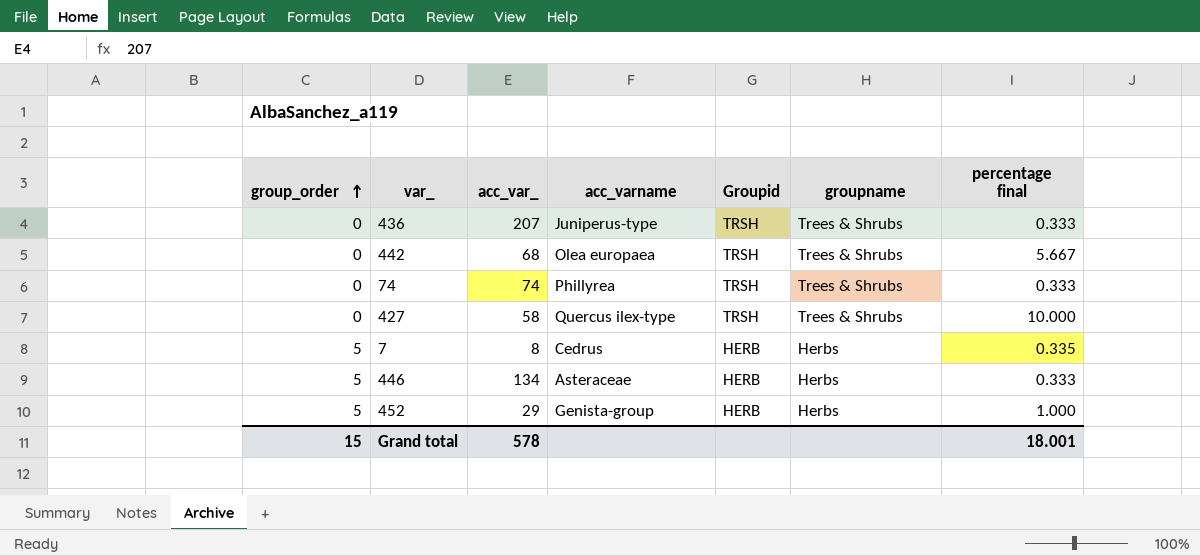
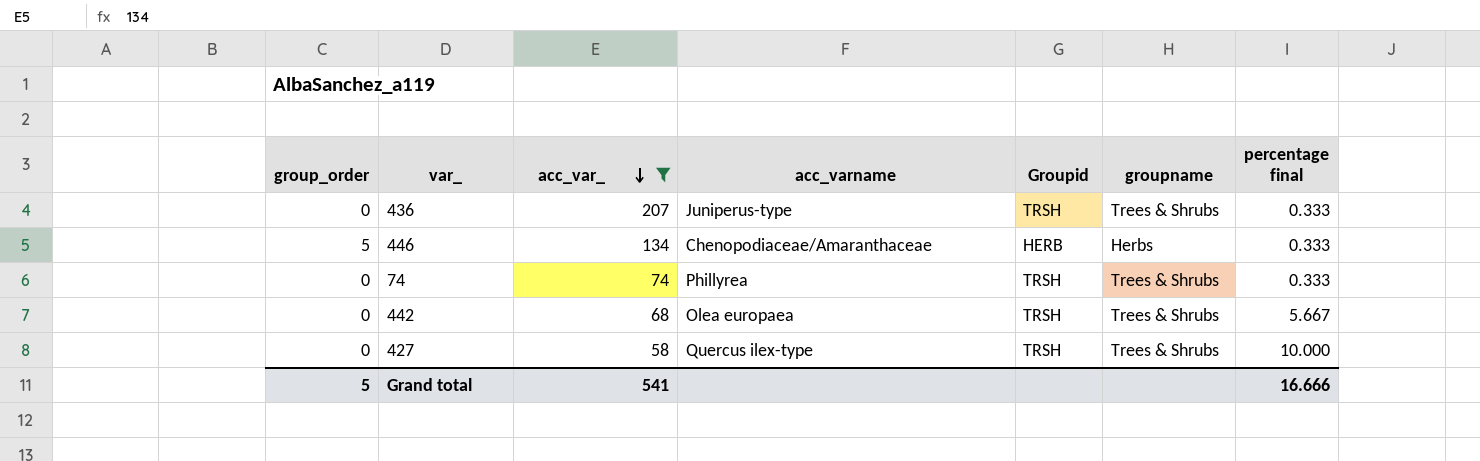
filter: none -> acc_var_ >= 58
row order: group_order ascending -> acc_var_ descending
446 | acc_varname: Asteraceae -> Chenopodiaceae/Amaranthaceae
Grand total | group_order: 15 -> 5
Grand total | acc_var_: 578 -> 541
Grand total | percentage final: 18.001 -> 16.666

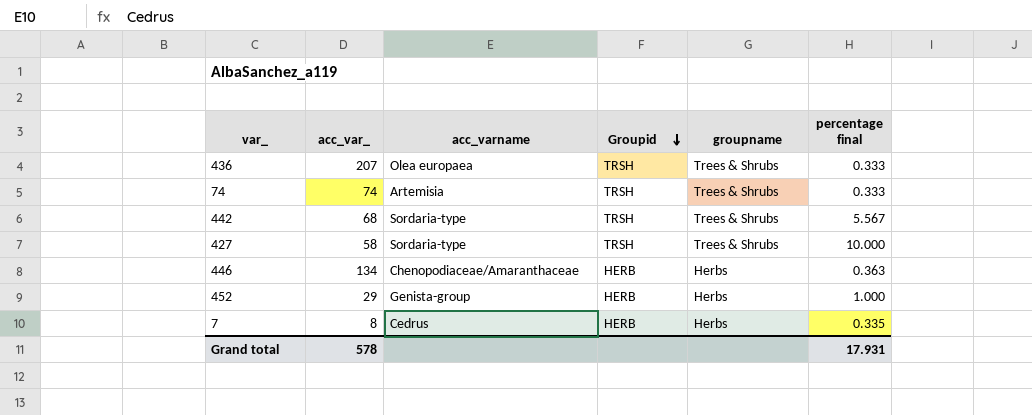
filter: acc_var_ >= 58 -> none
row order: acc_var_ descending -> Groupid descending
column group_order | position: 1 -> none
436 | acc_varname: Juniperus-type -> Olea europaea
74 | acc_varname: Phillyrea -> Artemisia
442 | acc_varname: Olea europaea -> Sordaria-type
442 | percentage final: 5.667 -> 5.567
427 | acc_varname: Quercus ilex-type -> Sordaria-type
446 | percentage final: 0.333 -> 0.363
Grand total | acc_var_: 541 -> 578
Grand total | percentage final: 16.666 -> 17.931

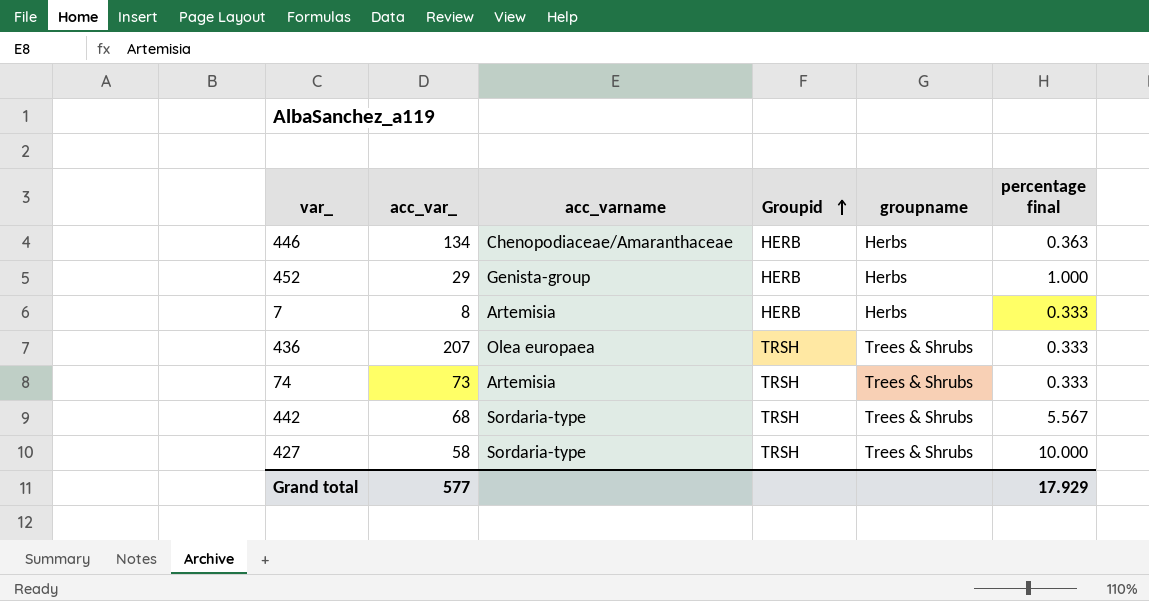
row order: Groupid descending -> Groupid ascending
7 | acc_varname: Cedrus -> Artemisia
7 | percentage final: 0.335 -> 0.333
74 | acc_var_: 74 -> 73
Grand total | acc_var_: 578 -> 577
Grand total | percentage final: 17.931 -> 17.929

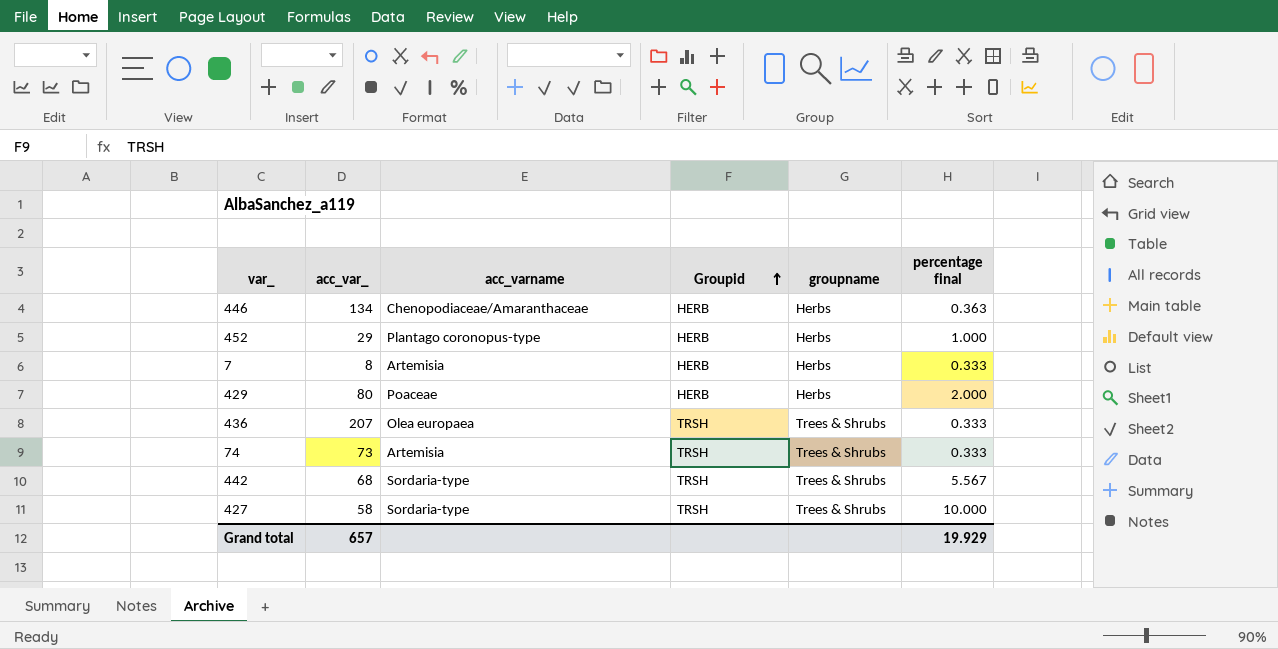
452 | acc_varname: Genista-group -> Plantago coronopus-type
row 429: none -> 80 | Poaceae | HERB | Herbs | 2.000
Grand total | acc_var_: 577 -> 657
Grand total | percentage final: 17.929 -> 19.929

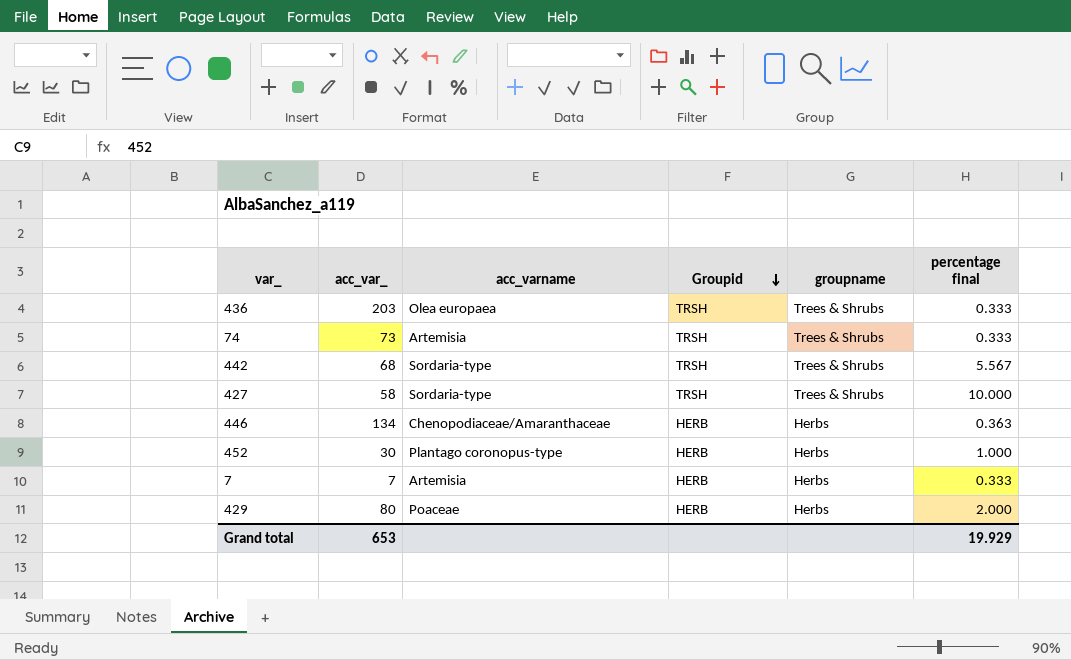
row order: Groupid ascending -> Groupid descending
436 | acc_var_: 207 -> 203
452 | acc_var_: 29 -> 30
7 | acc_var_: 8 -> 7
Grand total | acc_var_: 657 -> 653

